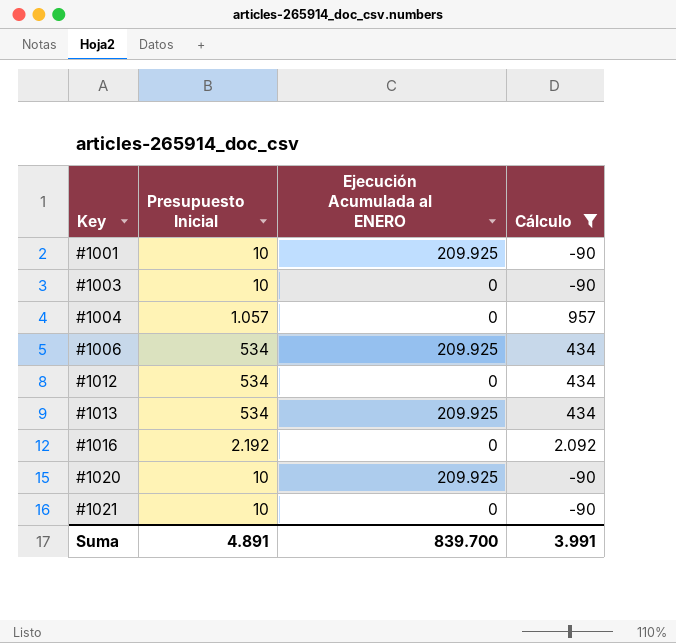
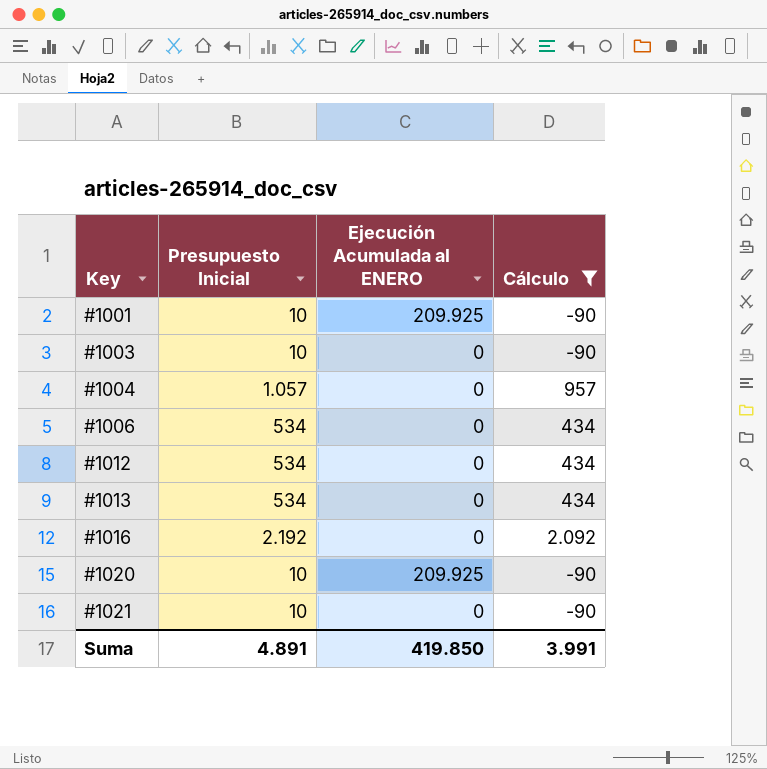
#1006 | Ejecución Acumulada al ENERO: 209.925 -> 0
#1013 | Ejecución Acumulada al ENERO: 209.925 -> 0
Suma | Ejecución Acumulada al ENERO: 839.700 -> 419.850

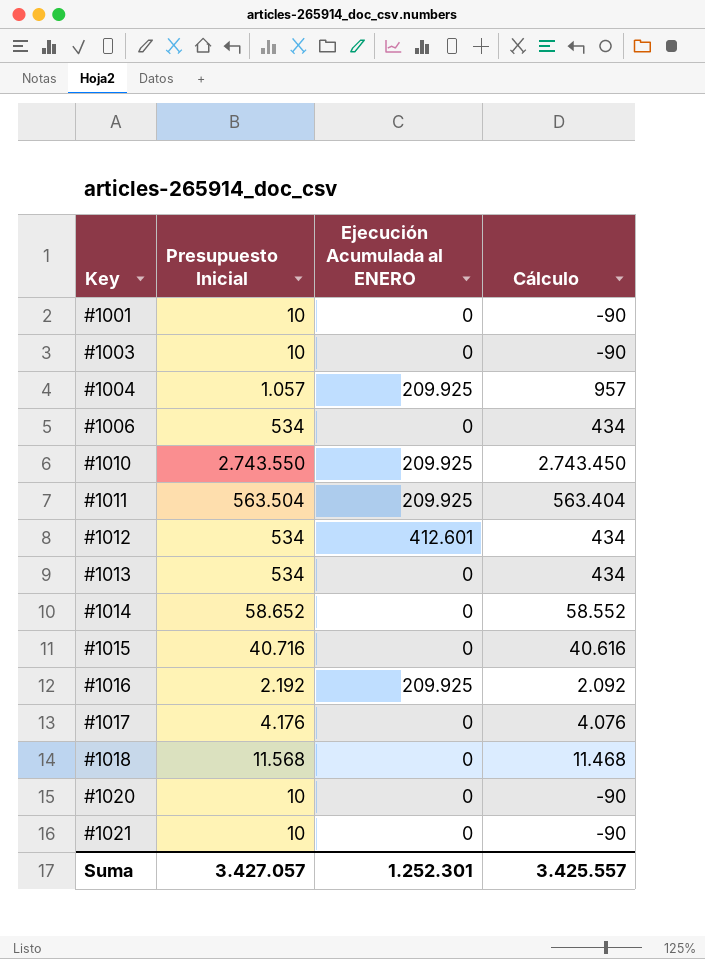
filter: Cálculo <= 2.092 -> none
#1001 | Ejecución Acumulada al ENERO: 209.925 -> 0
#1004 | Ejecución Acumulada al ENERO: 0 -> 209.925
#1012 | Ejecución Acumulada al ENERO: 0 -> 412.601
#1016 | Ejecución Acumulada al ENERO: 0 -> 209.925
#1020 | Ejecución Acumulada al ENERO: 209.925 -> 0
Suma | Presupuesto Inicial: 4.891 -> 3.427.057
Suma | Ejecución Acumulada al ENERO: 419.850 -> 1.252.301
Suma | Cálculo: 3.991 -> 3.425.557

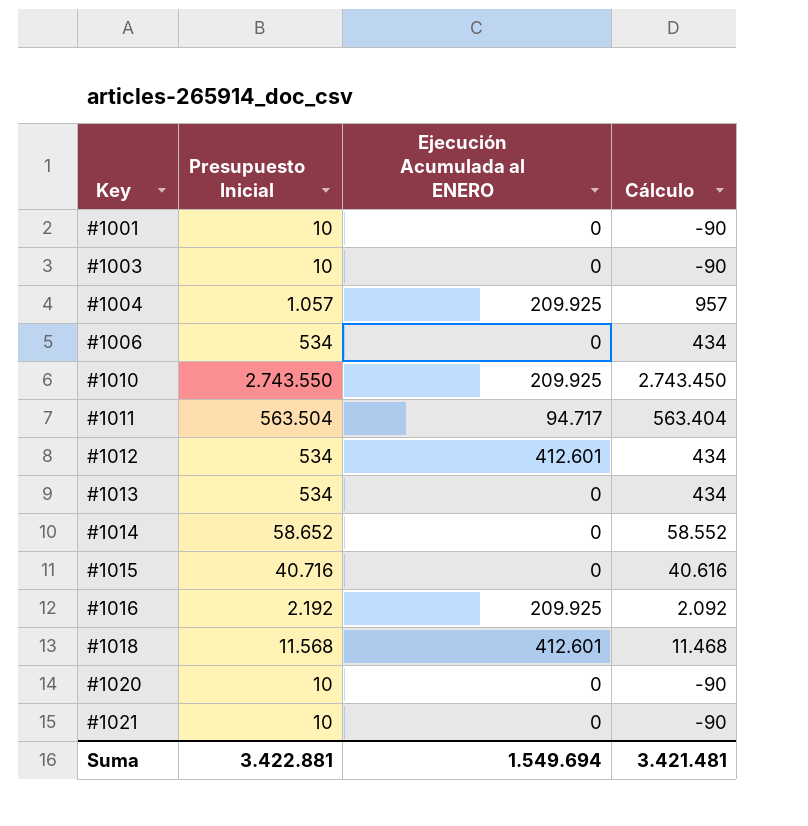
row #1017: 4.176 | 0 | 4.076 -> none
#1011 | Ejecución Acumulada al ENERO: 209.925 -> 94.717
#1018 | Ejecución Acumulada al ENERO: 0 -> 412.601
Suma | Presupuesto Inicial: 3.427.057 -> 3.422.881
Suma | Ejecución Acumulada al ENERO: 1.252.301 -> 1.549.694
Suma | Cálculo: 3.425.557 -> 3.421.481

